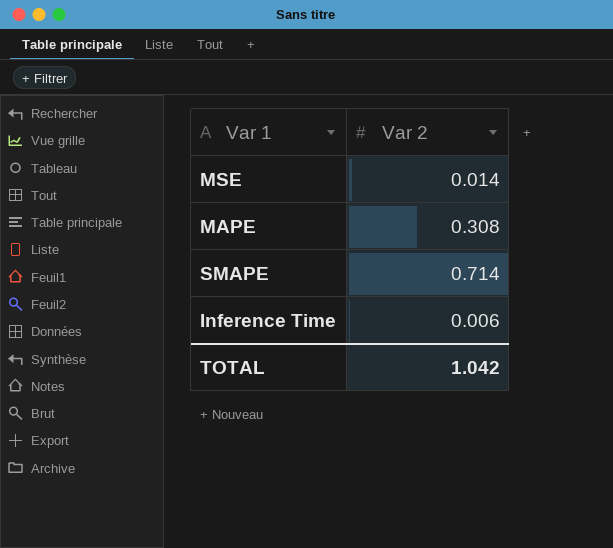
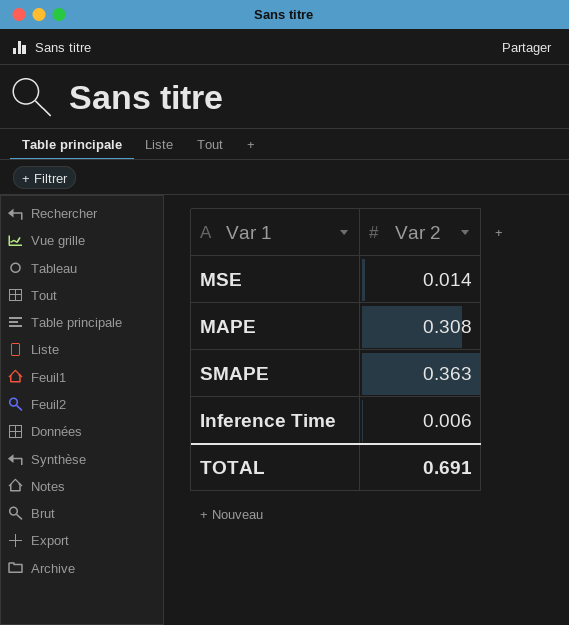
SMAPE | Var 2: 0.714 -> 0.363
TOTAL | Var 2: 1.042 -> 0.691

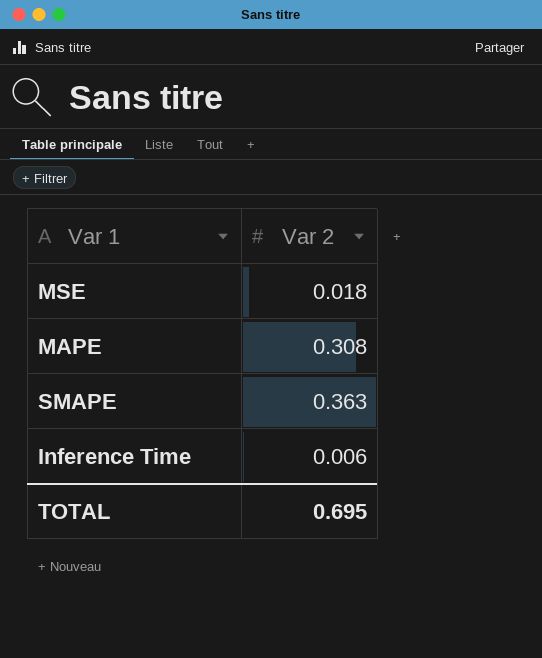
MSE | Var 2: 0.014 -> 0.018
TOTAL | Var 2: 0.691 -> 0.695

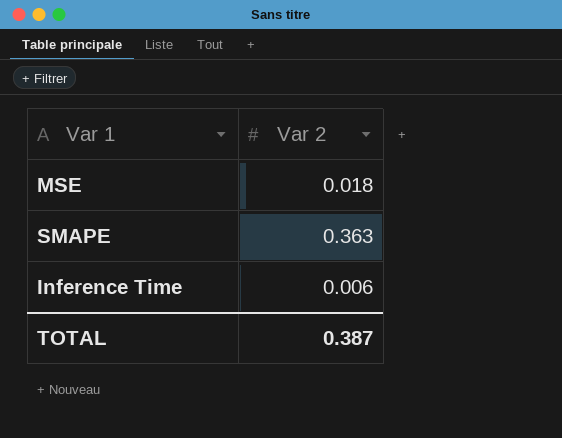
row MAPE: 0.308 -> none
TOTAL | Var 2: 0.695 -> 0.387

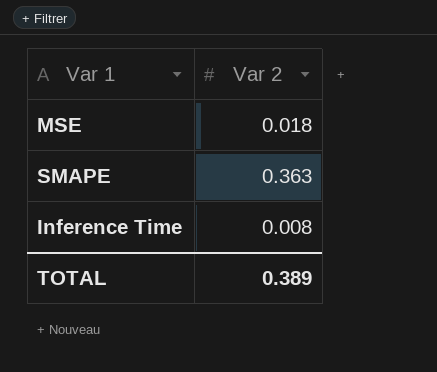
Inference Time | Var 2: 0.006 -> 0.008
TOTAL | Var 2: 0.387 -> 0.389

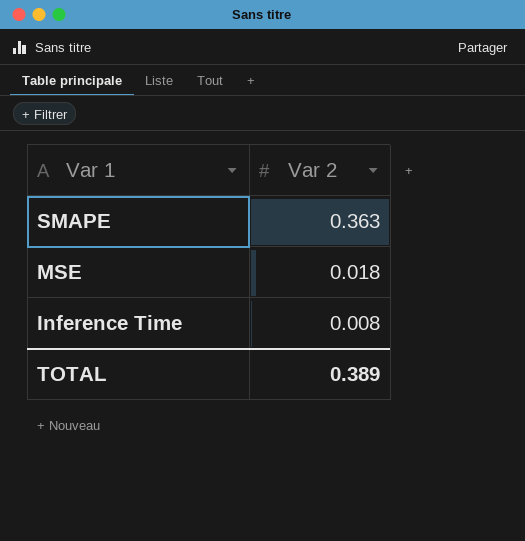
row order: none -> Var 1 descending

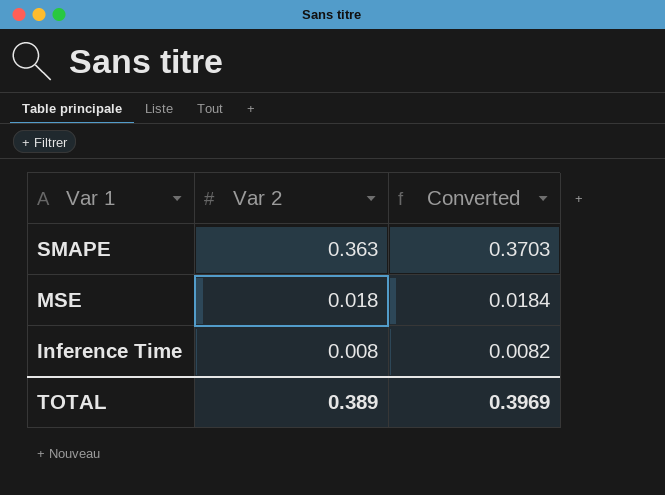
column Converted | formula: none -> [Var 2] * 1.02

